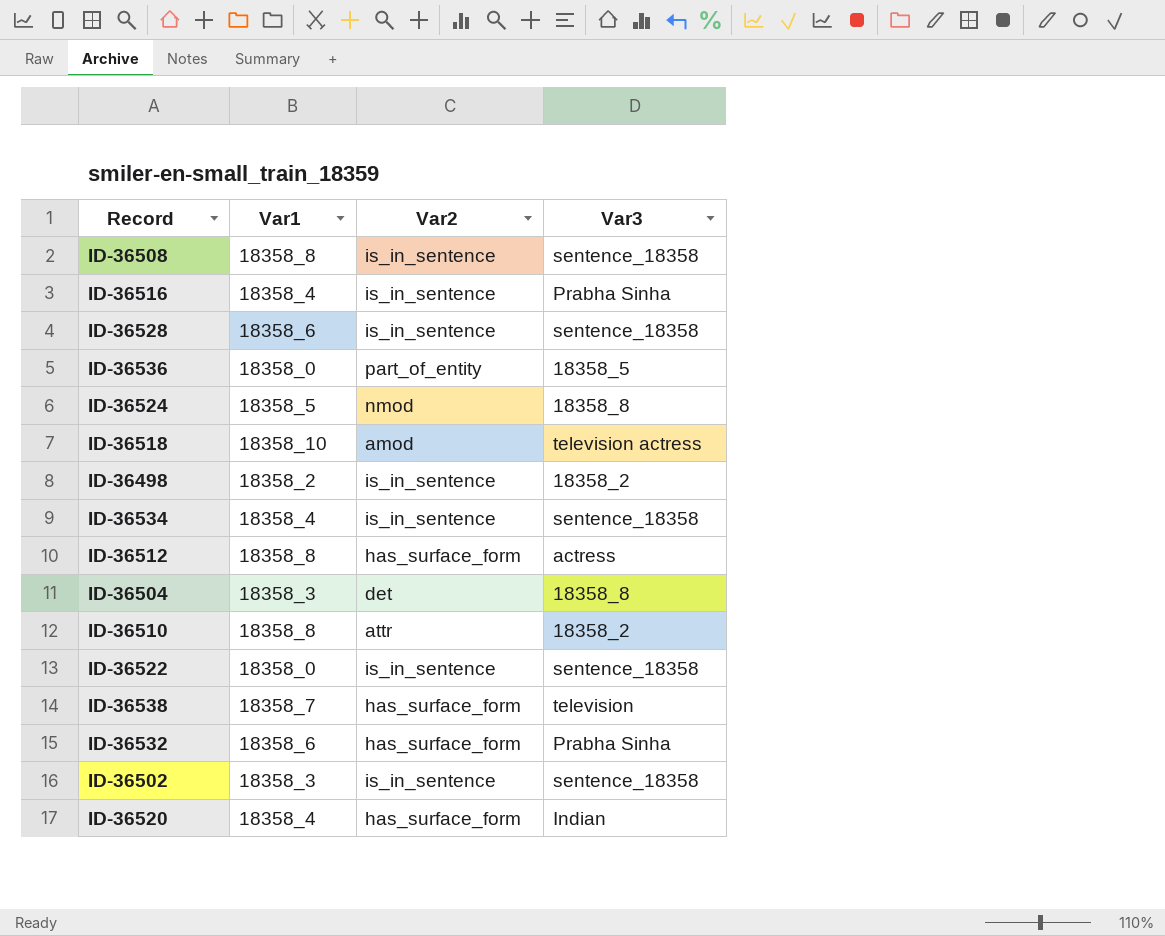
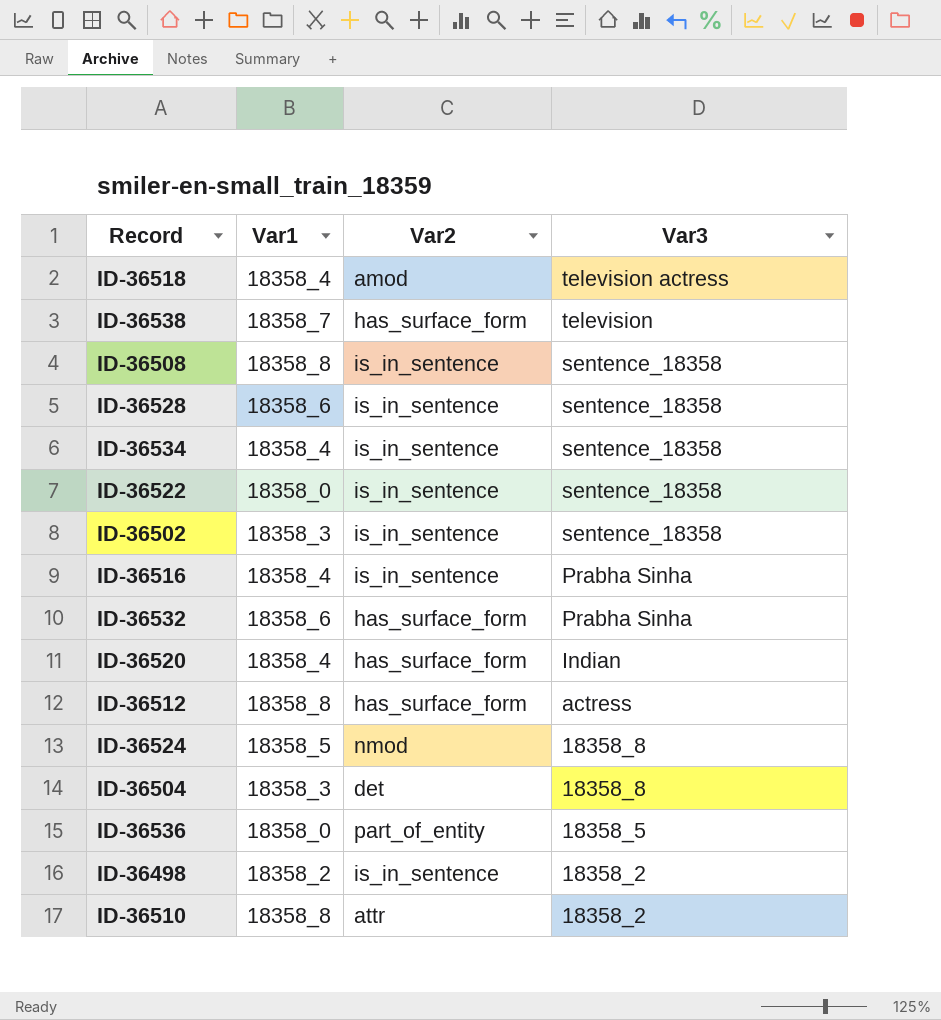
row order: none -> Var3 descending
ID-36518 | Var1: 18358_10 -> 18358_4

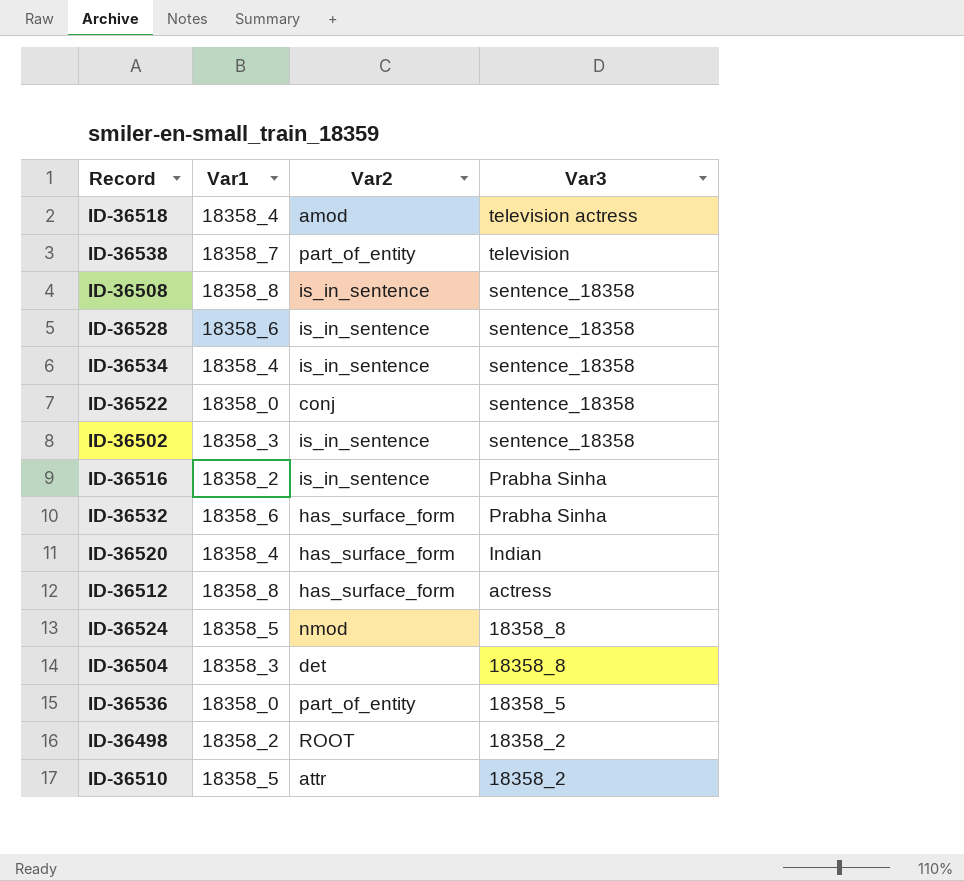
ID-36538 | Var2: has_surface_form -> part_of_entity
ID-36522 | Var2: is_in_sentence -> conj
ID-36516 | Var1: 18358_4 -> 18358_2
ID-36498 | Var2: is_in_sentence -> ROOT
ID-36510 | Var1: 18358_8 -> 18358_5

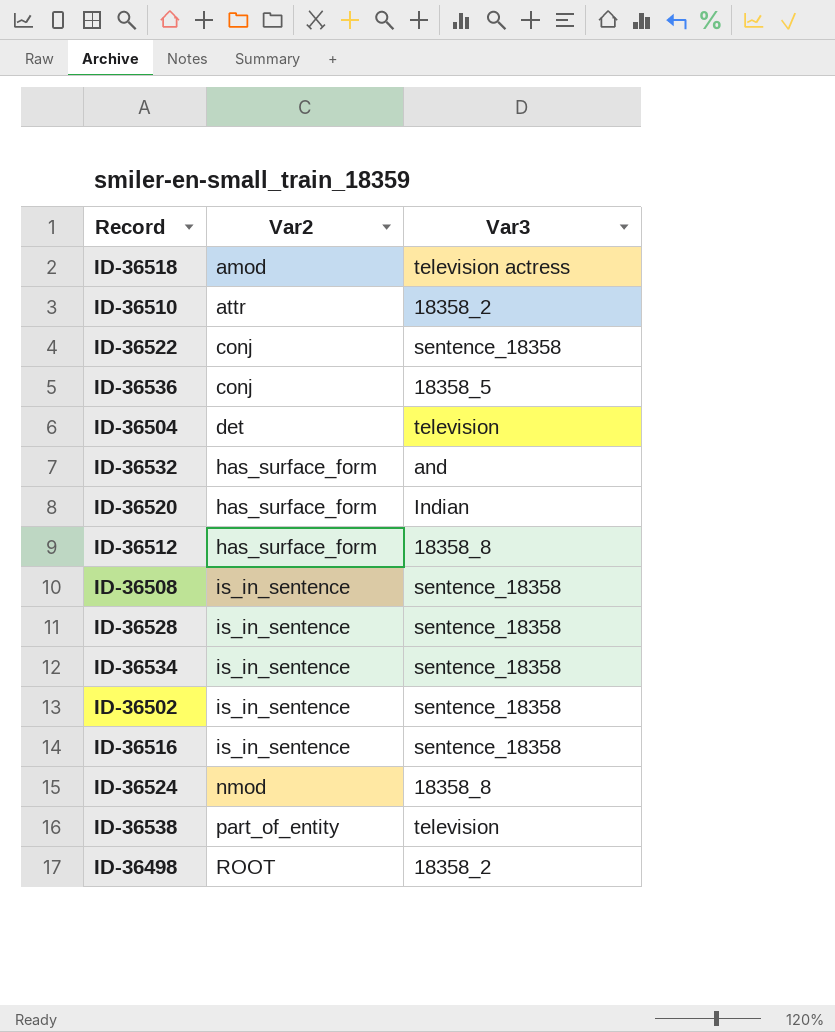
row order: Var3 descending -> Var2 ascending
column Var1 | position: 2 -> none
ID-36536 | Var2: part_of_entity -> conj
ID-36504 | Var3: 18358_8 -> television
ID-36532 | Var3: Prabha Sinha -> and
ID-36512 | Var3: actress -> 18358_8
ID-36516 | Var3: Prabha Sinha -> sentence_18358

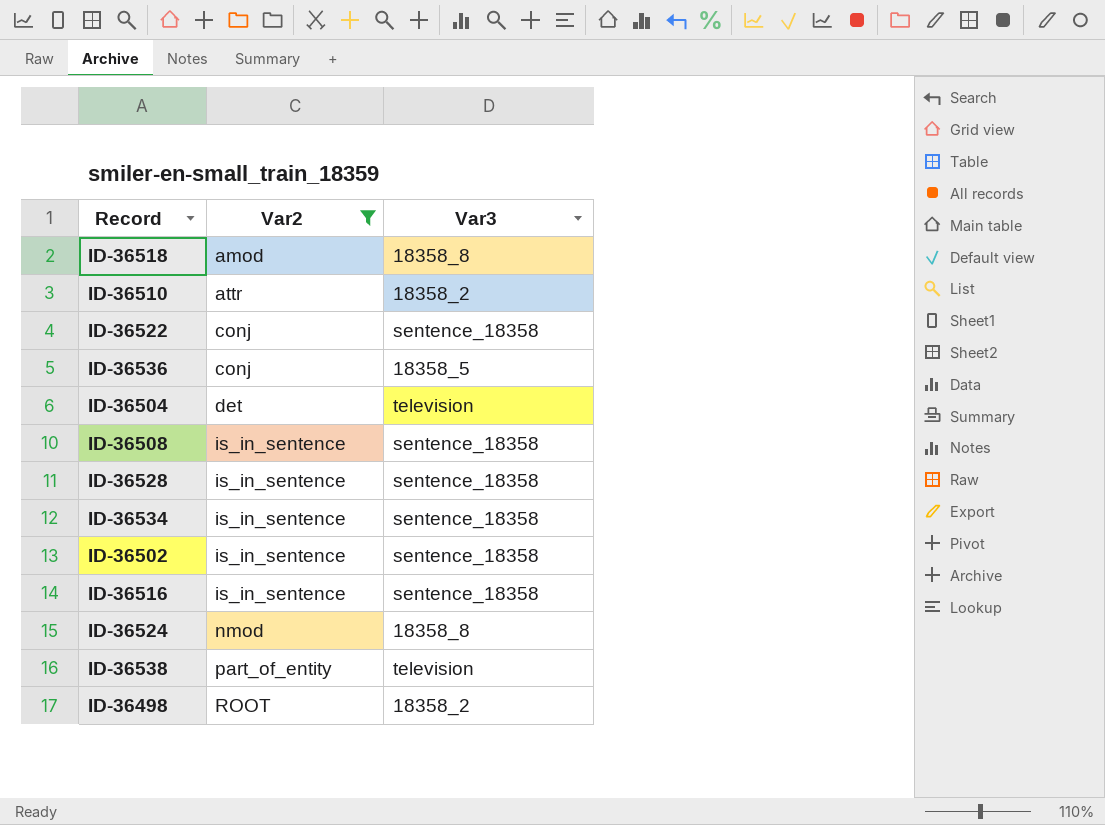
filter: none -> Var2 != has_surface_form
ID-36518 | Var3: television actress -> 18358_8

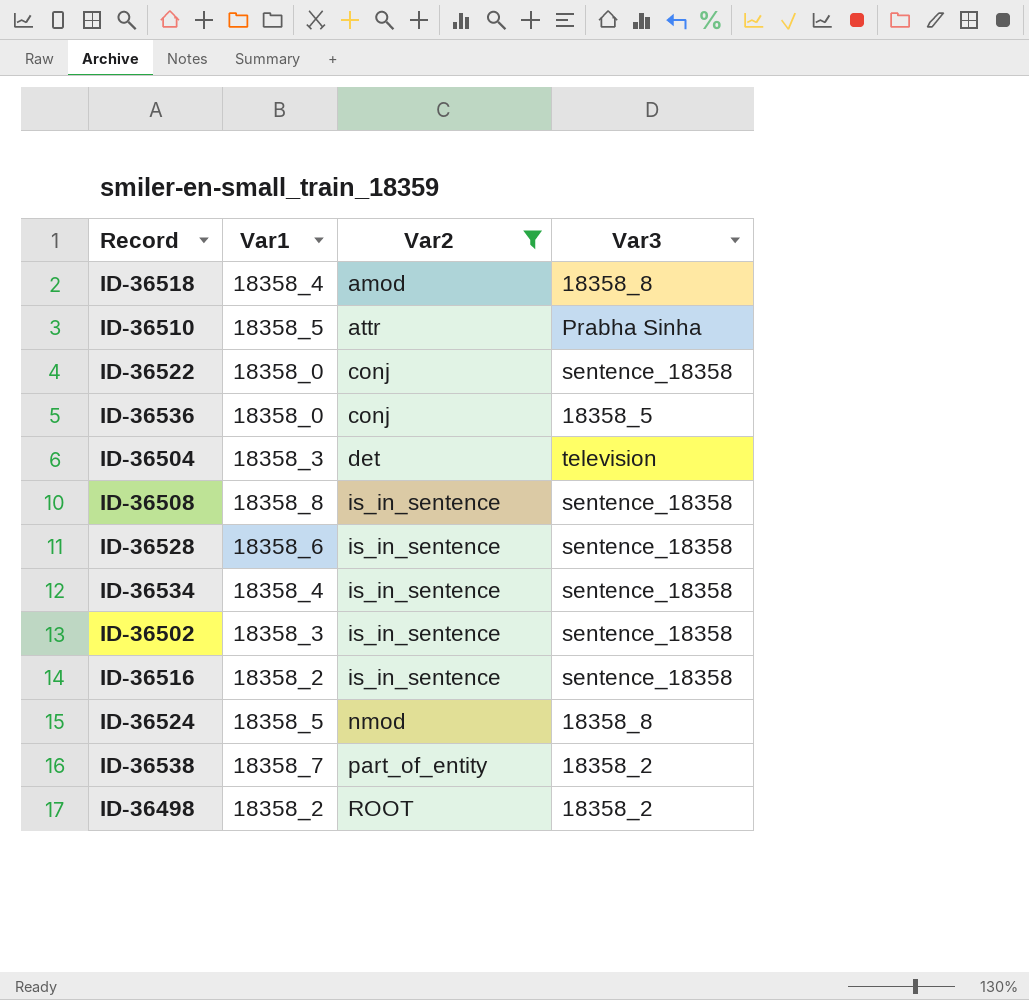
column Var1 | position: none -> 2
ID-36510 | Var3: 18358_2 -> Prabha Sinha
ID-36538 | Var3: television -> 18358_2

